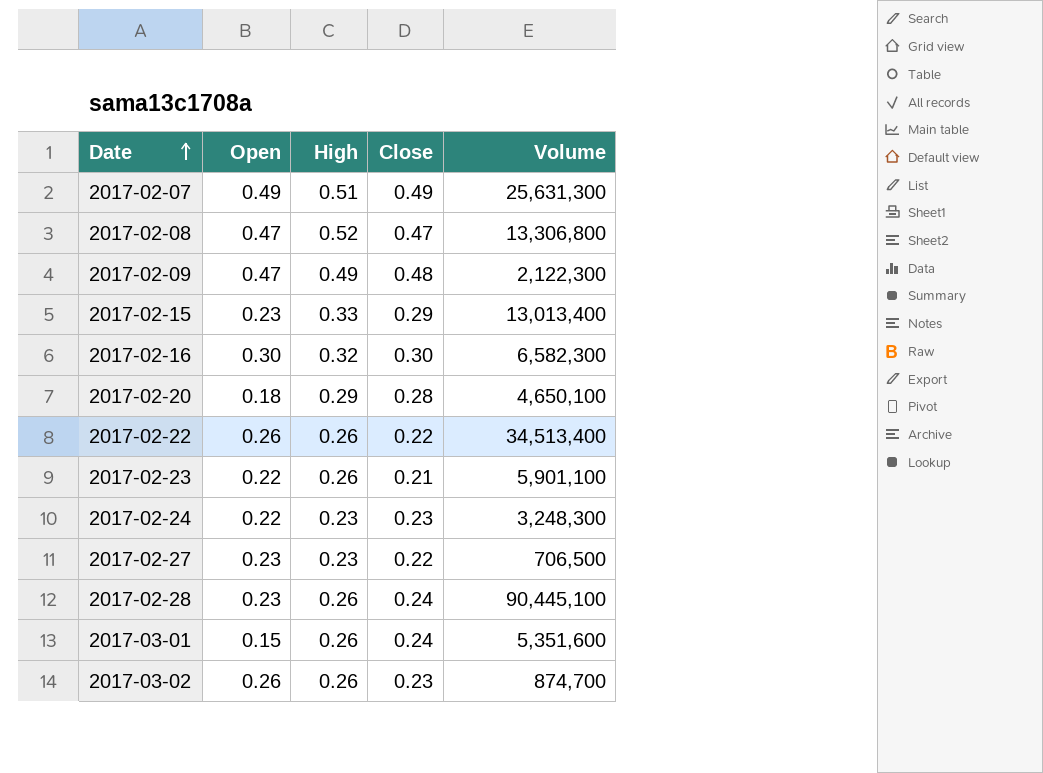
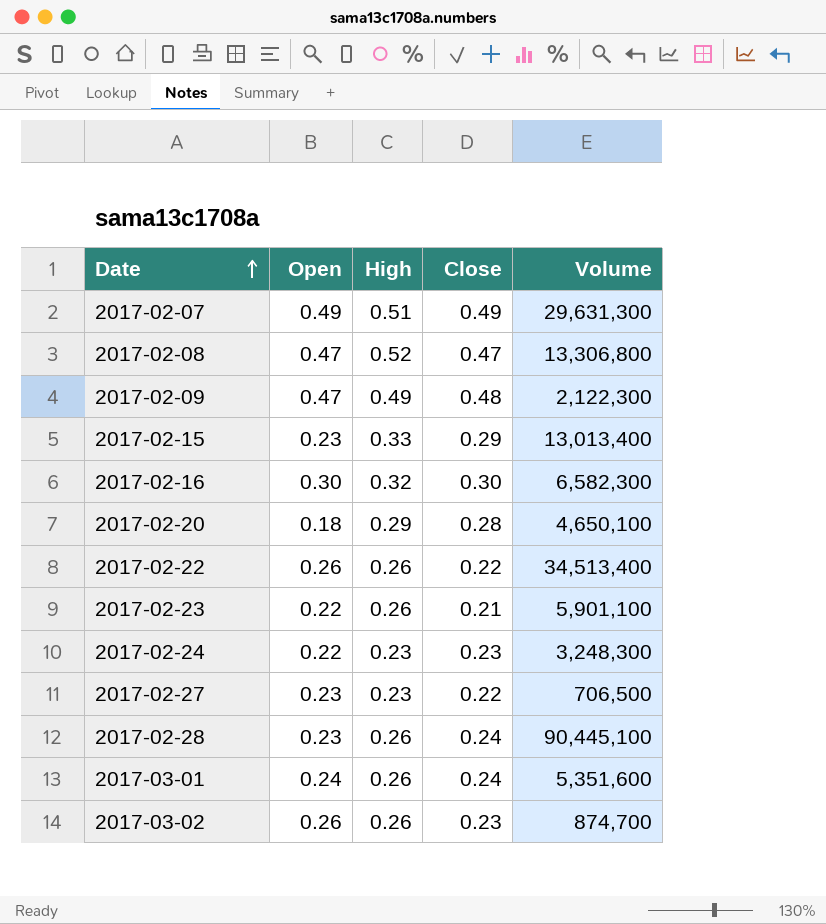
2017-02-07 | Volume: 25,631,300 -> 29,631,300
2017-03-01 | Open: 0.15 -> 0.24

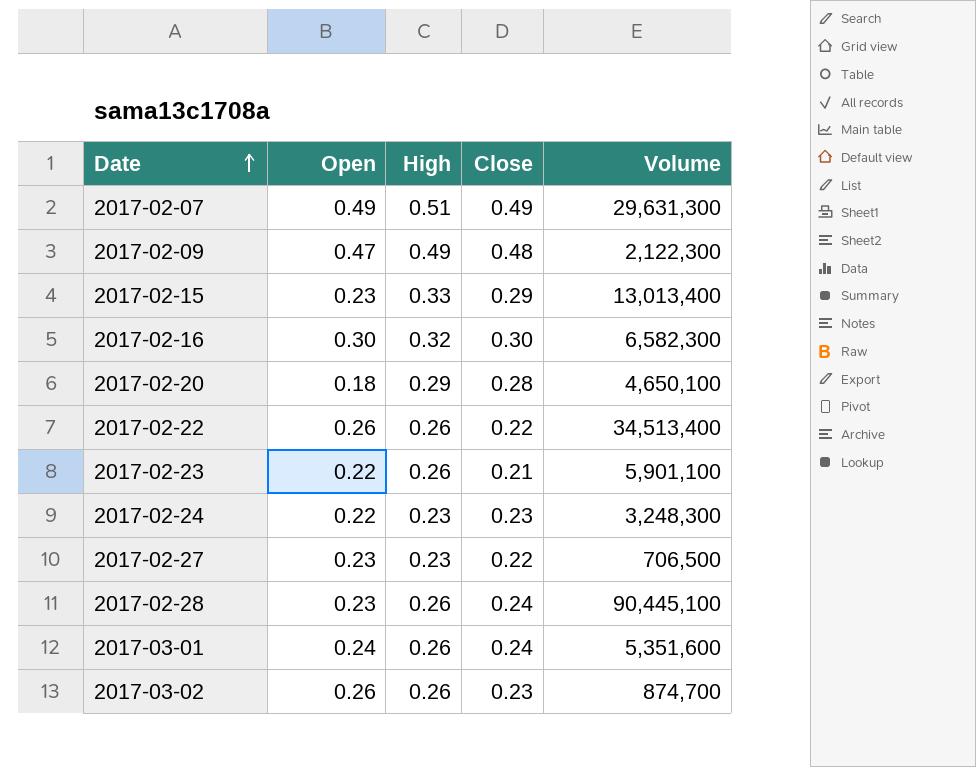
row 2017-02-08: 0.47 | 0.52 | 0.47 | 13,306,800 -> none

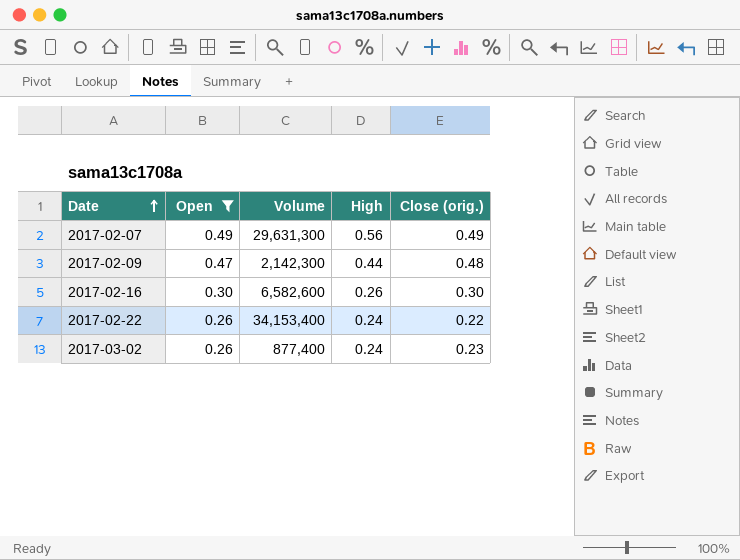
filter: none -> Open >= 0.26
column Volume | position: 5 -> 3
column name: Close -> Close (orig.)
2017-02-07 | High: 0.51 -> 0.56
2017-02-09 | Volume: 2,122,300 -> 2,142,300
2017-02-09 | High: 0.49 -> 0.44
2017-02-16 | Volume: 6,582,300 -> 6,582,600
2017-02-16 | High: 0.32 -> 0.26
2017-02-22 | Volume: 34,513,400 -> 34,153,400
2017-02-22 | High: 0.26 -> 0.24
2017-03-02 | Volume: 874,700 -> 877,400
2017-03-02 | High: 0.26 -> 0.24

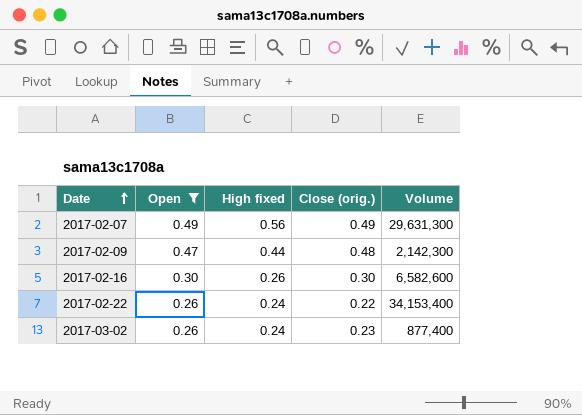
column name: High -> High fixed
column Volume | position: 3 -> 5

